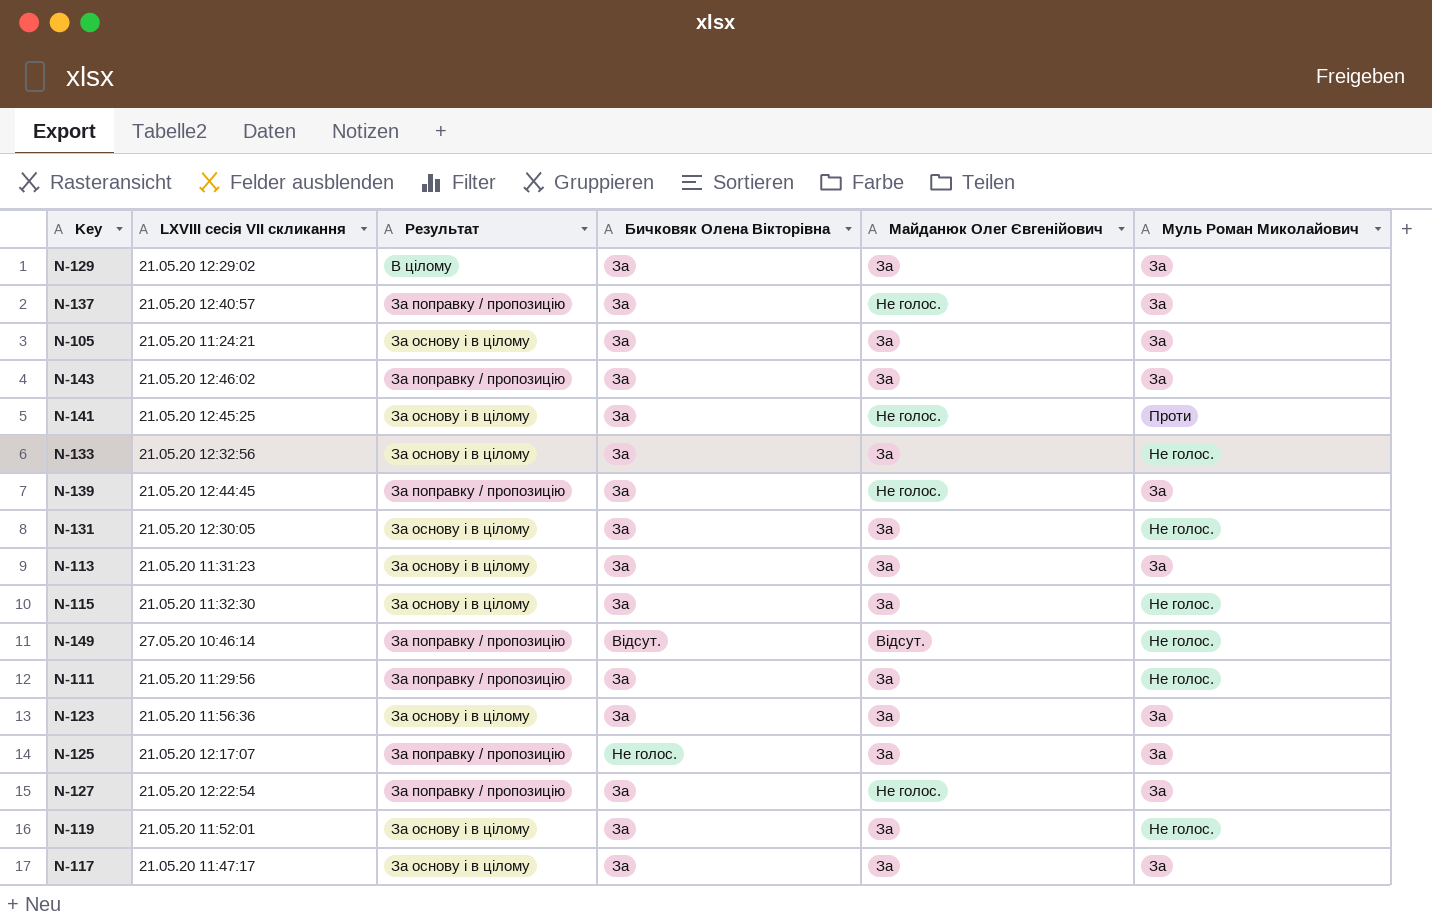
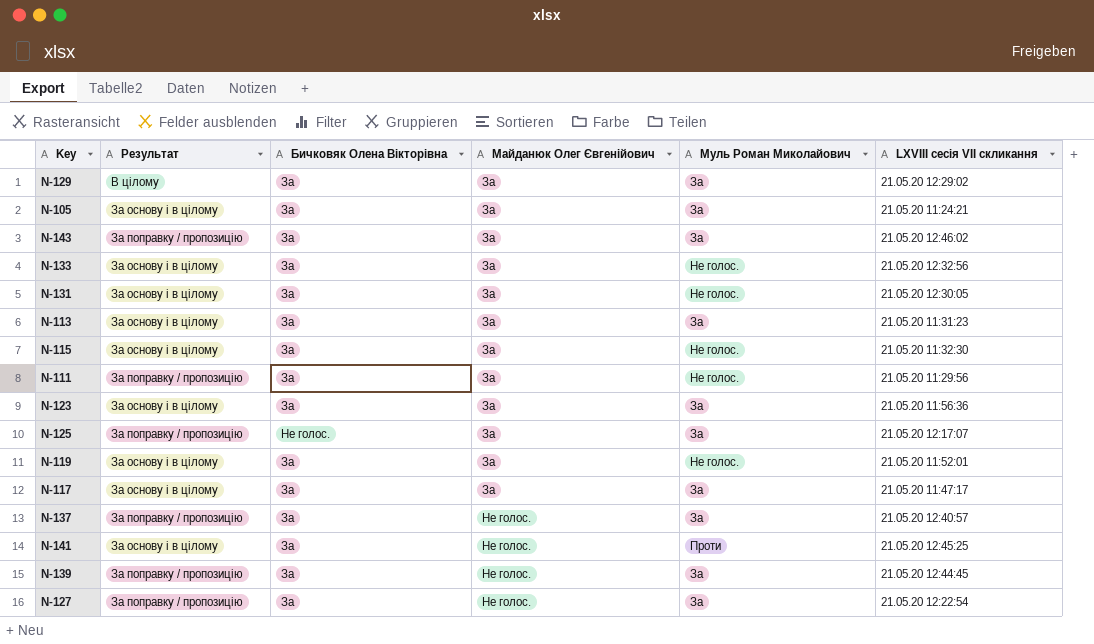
row order: none -> Майданюк Олег Євгенійович ascending
column LXVIII сесія VII скликання | position: 2 -> 6
row N-149: 27.05.20 10:46:14 | За поправку / пропозицію | Відсут. | Відсут. | Не голос. -> none

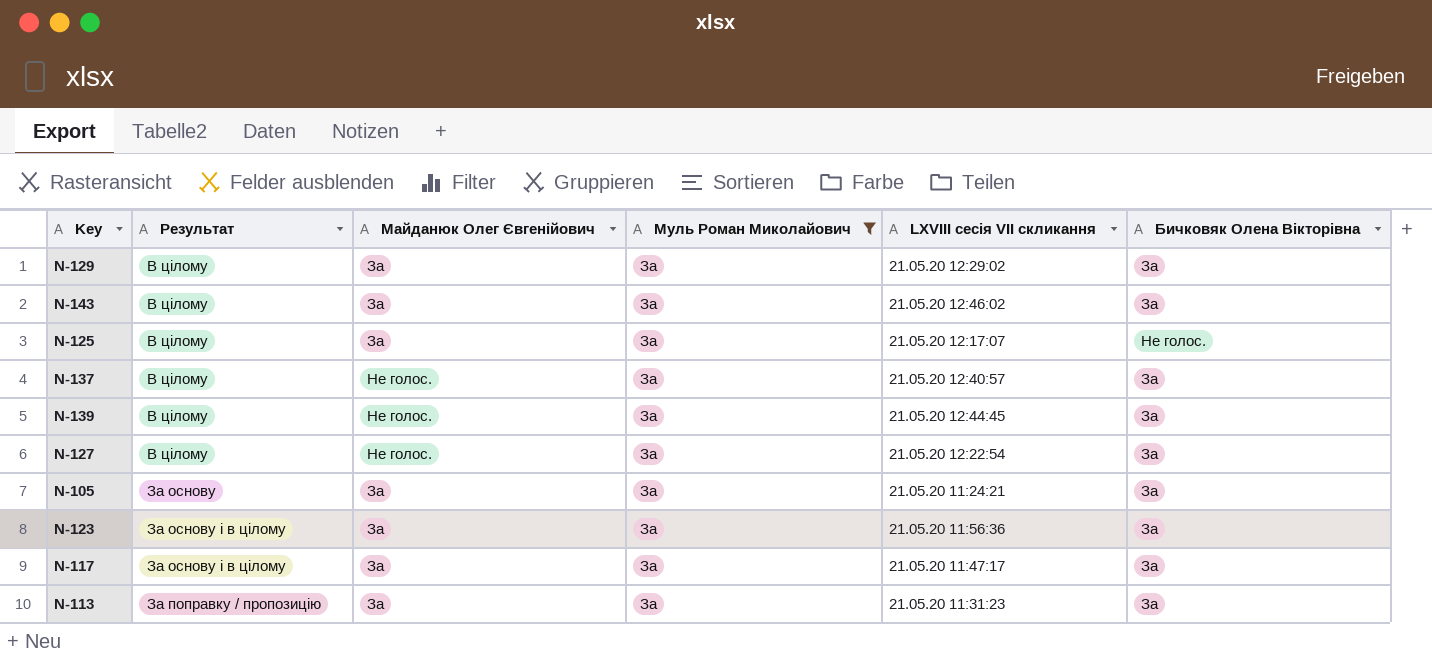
filter: none -> Муль Роман Миколайович = За
row order: Майданюк Олег Євгенійович ascending -> Результат ascending
column Бичковяк Олена Вікторівна | position: 3 -> 6
N-143 | Результат: За поправку / пропозицію -> В цілому
N-125 | Результат: За поправку / пропозицію -> В цілому
N-137 | Результат: За поправку / пропозицію -> В цілому
N-139 | Результат: За поправку / пропозицію -> В цілому
N-127 | Результат: За поправку / пропозицію -> В цілому
N-105 | Результат: За основу і в цілому -> За основу
N-113 | Результат: За основу і в цілому -> За поправку / пропозицію

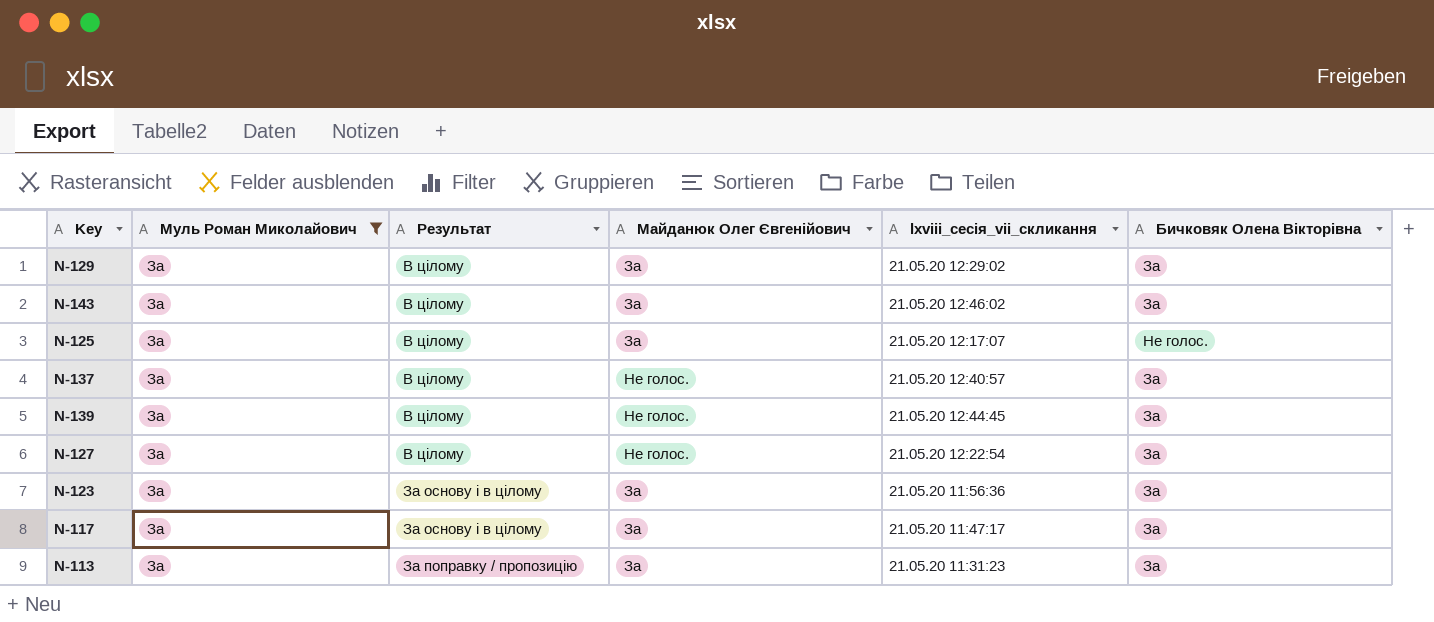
column Муль Роман Миколайович | position: 4 -> 2
column name: LXVIII сесія VII скликання -> lxviii_сесія_vii_скликання
row N-105: За основу | За | За | 21.05.20 11:24:21 | За -> none

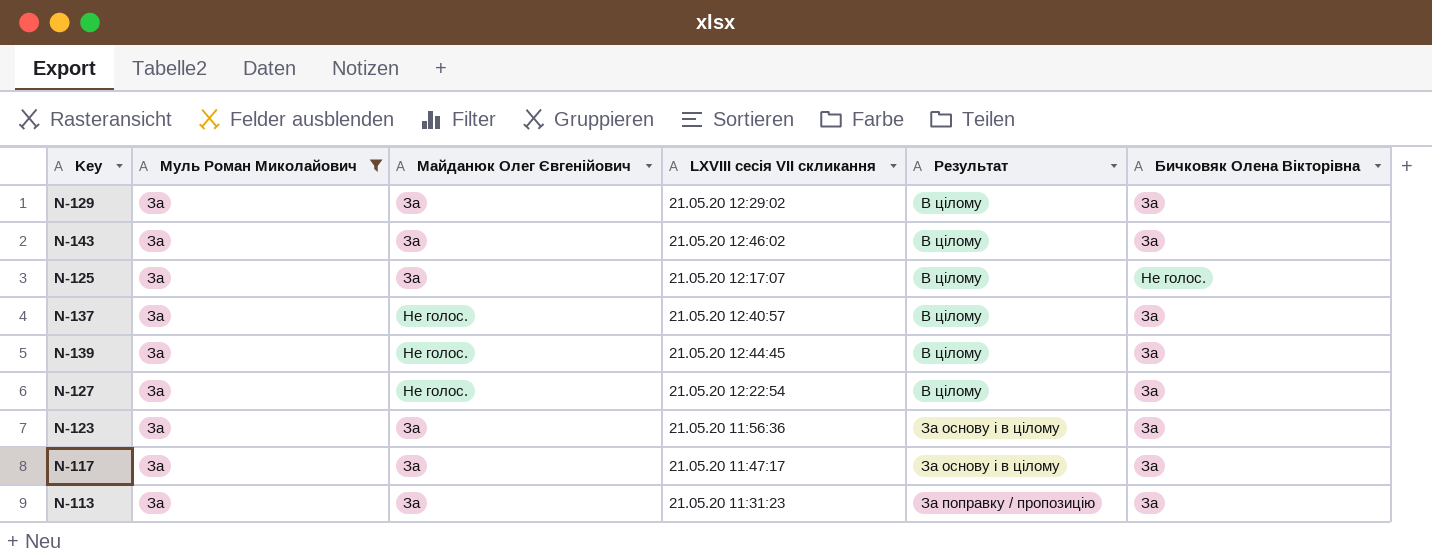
column name: lxviii_сесія_vii_скликання -> LXVIII сесія VII скликання
column Результат | position: 3 -> 5

